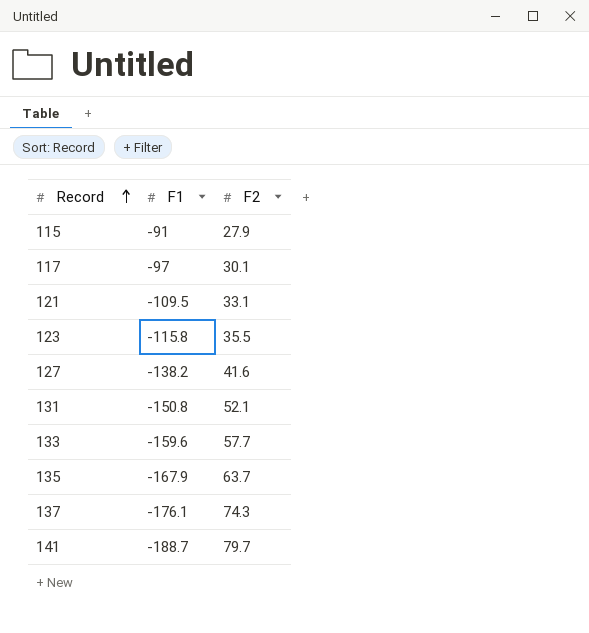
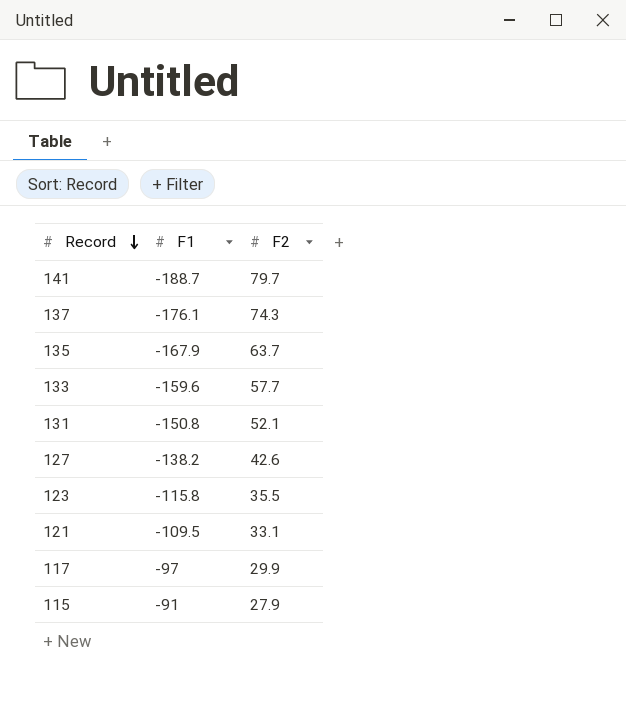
row order: Record ascending -> Record descending
127 | F2: 41.6 -> 42.6
117 | F2: 30.1 -> 29.9

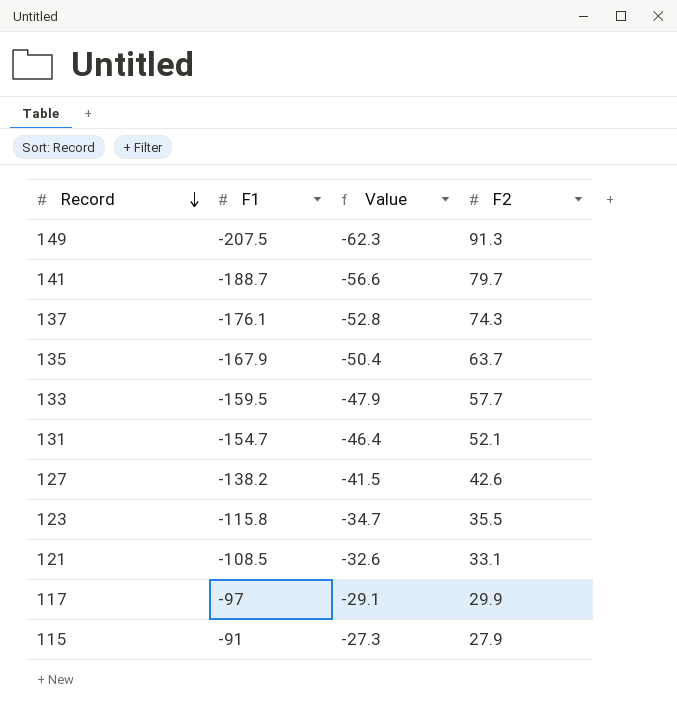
column Value | formula: none -> [F1] * 0.3
row 149: none -> -207.5 | -62.3 | 91.3
133 | F1: -159.6 -> -159.5
131 | F1: -150.8 -> -154.7
121 | F1: -109.5 -> -108.5

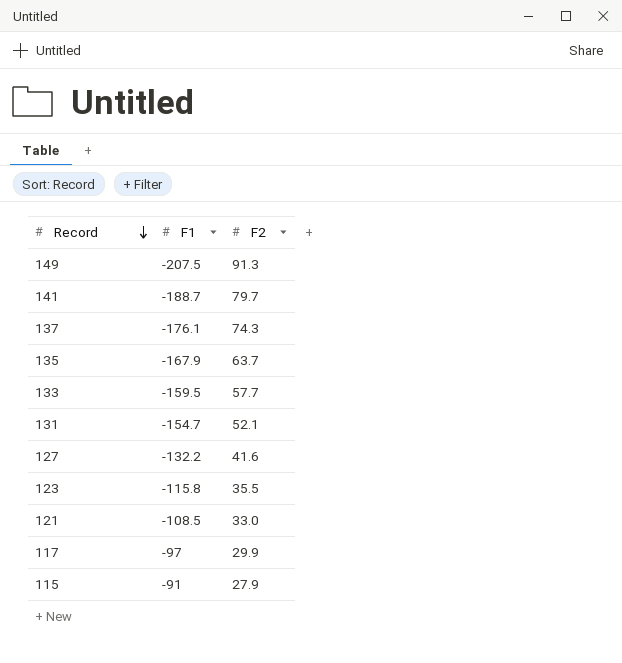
column Value | formula: [F1] * 0.3 -> none
127 | F1: -138.2 -> -132.2
127 | F2: 42.6 -> 41.6
121 | F2: 33.1 -> 33.0

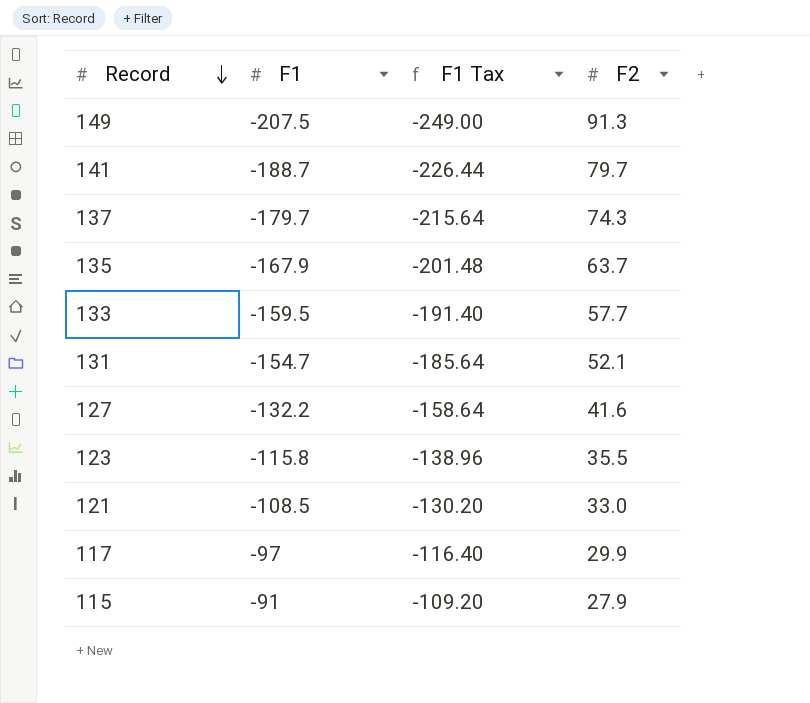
column F1 Tax | formula: none -> [F1] * 1.2
137 | F1: -176.1 -> -179.7

